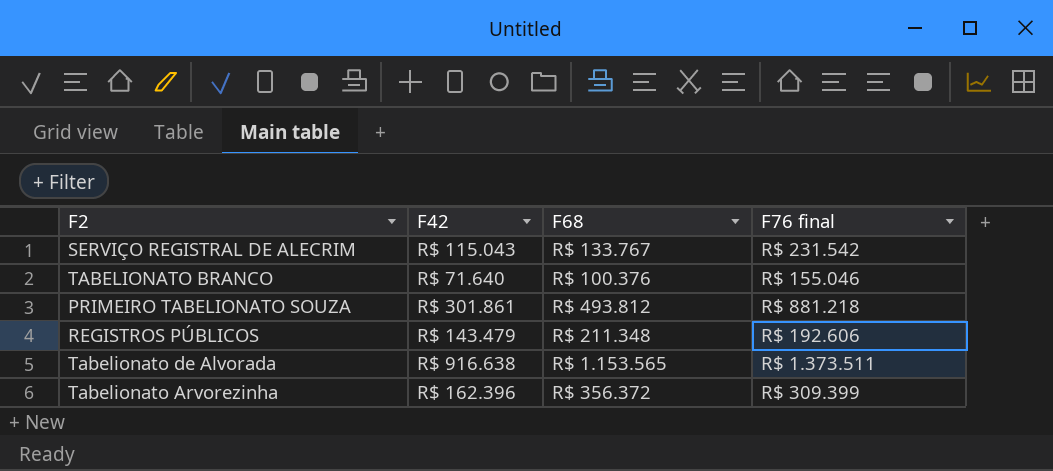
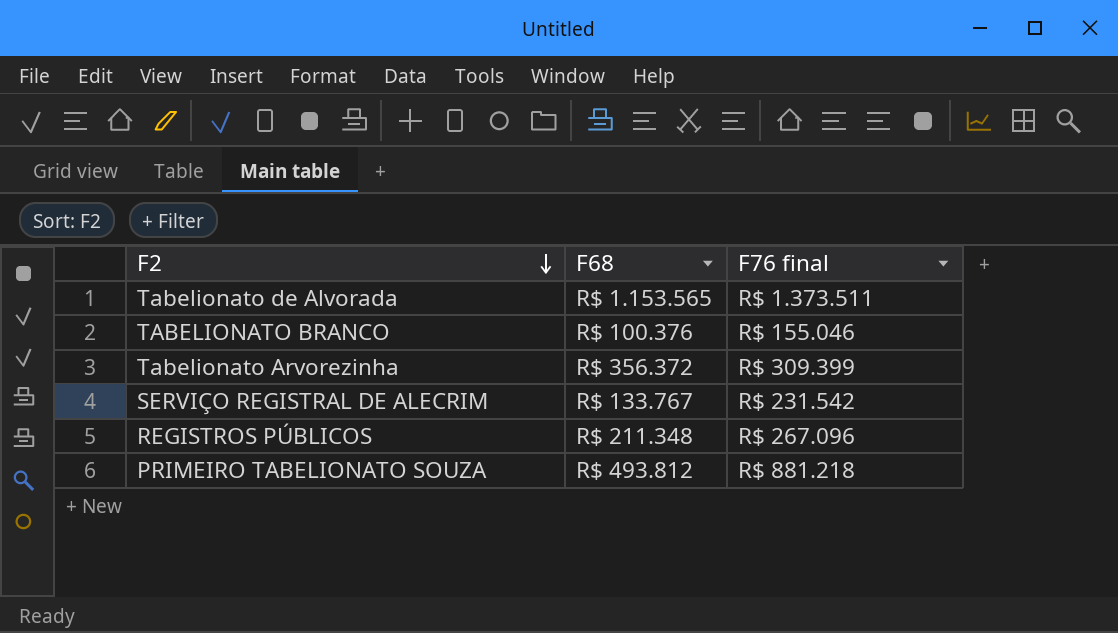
row order: none -> F2 descending
column F42 | position: 2 -> none
REGISTROS PÚBLICOS | F76 final: R$ 192.606 -> R$ 267.096

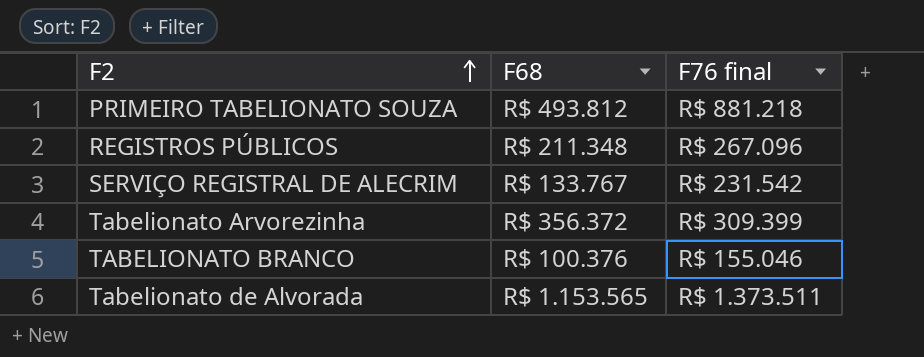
row order: F2 descending -> F2 ascending

